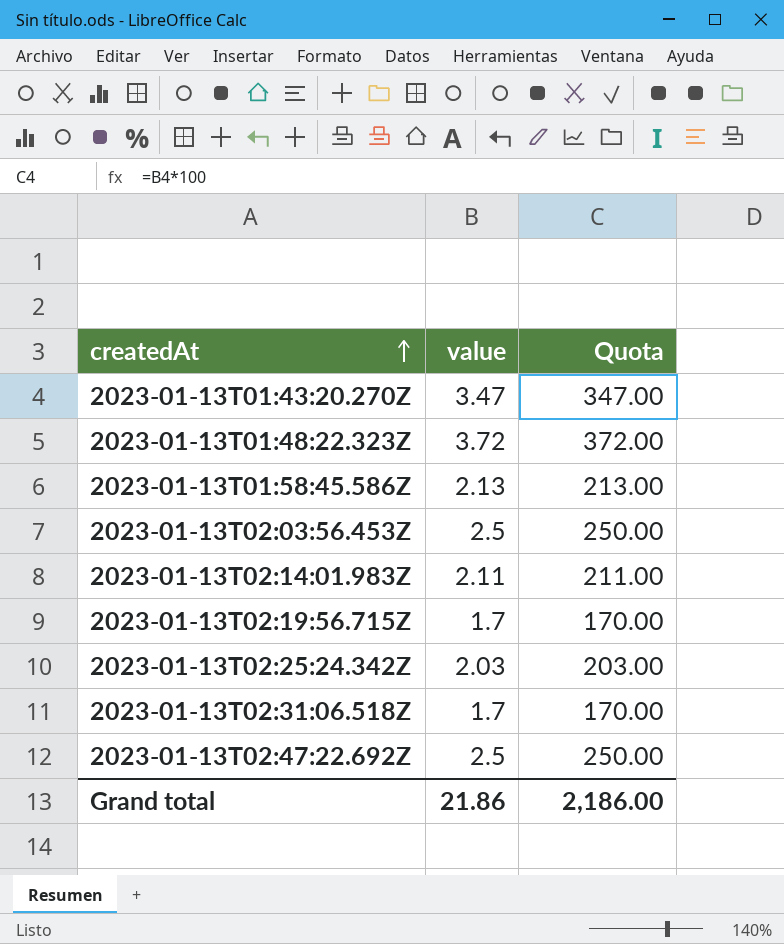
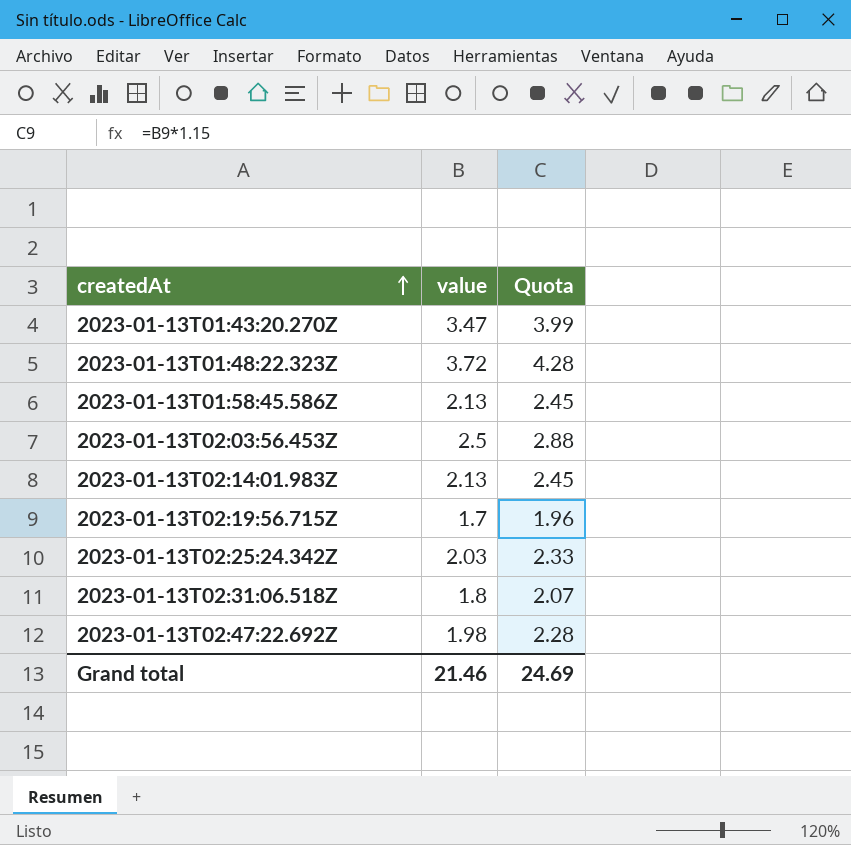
column Quota | formula: [value] * 100 -> [value] * 1.15
2023-01-13T02:14:01.983Z | value: 2.11 -> 2.13
2023-01-13T02:31:06.518Z | value: 1.7 -> 1.8
2023-01-13T02:47:22.692Z | value: 2.5 -> 1.98
Grand total | value: 21.86 -> 21.46
Grand total | Quota: 2,186.00 -> 24.69

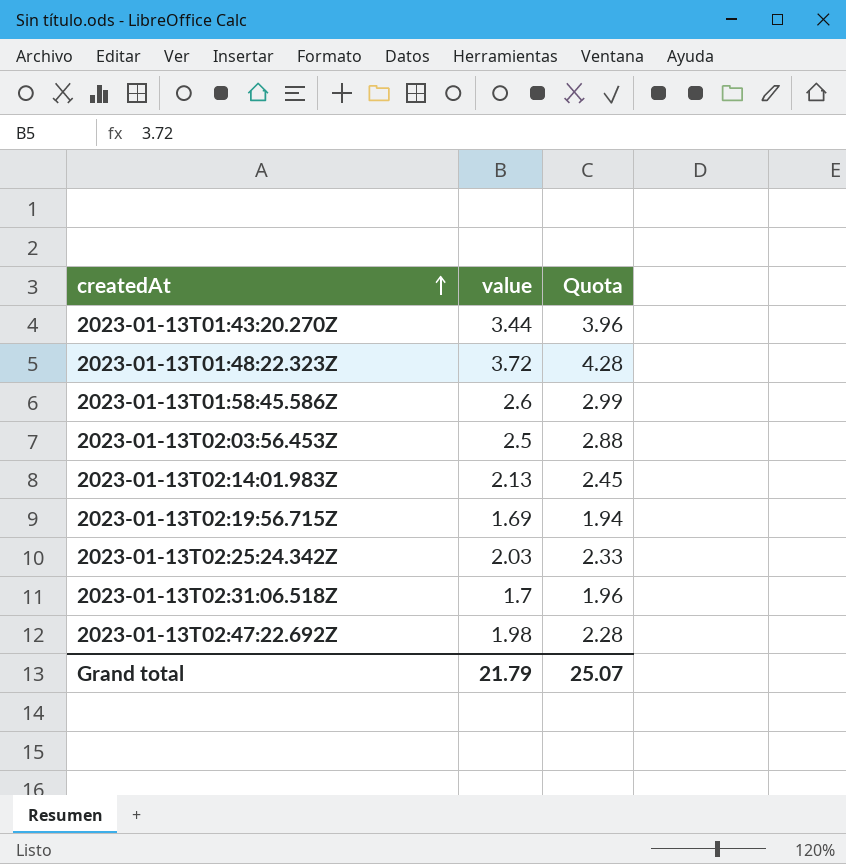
2023-01-13T01:43:20.270Z | value: 3.47 -> 3.44
2023-01-13T01:43:20.270Z | Quota: 3.99 -> 3.96
2023-01-13T01:58:45.586Z | value: 2.13 -> 2.6
2023-01-13T01:58:45.586Z | Quota: 2.45 -> 2.99
2023-01-13T02:19:56.715Z | value: 1.7 -> 1.69
2023-01-13T02:19:56.715Z | Quota: 1.96 -> 1.94
2023-01-13T02:31:06.518Z | value: 1.8 -> 1.7
2023-01-13T02:31:06.518Z | Quota: 2.07 -> 1.96
Grand total | value: 21.46 -> 21.79
Grand total | Quota: 24.69 -> 25.07

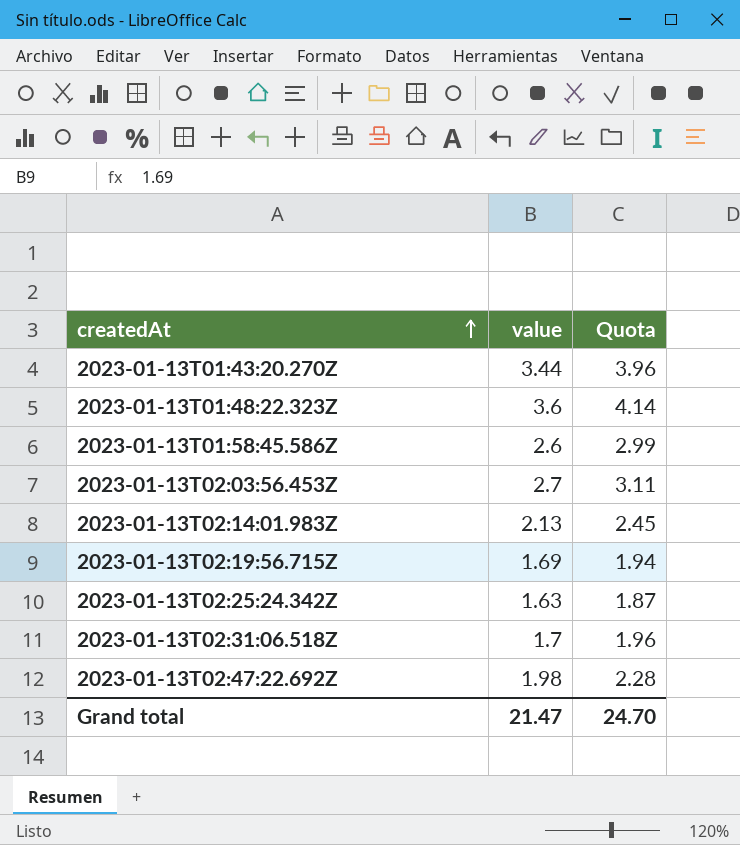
2023-01-13T01:48:22.323Z | value: 3.72 -> 3.6
2023-01-13T01:48:22.323Z | Quota: 4.28 -> 4.14
2023-01-13T02:03:56.453Z | value: 2.5 -> 2.7
2023-01-13T02:03:56.453Z | Quota: 2.88 -> 3.11
2023-01-13T02:25:24.342Z | value: 2.03 -> 1.63
2023-01-13T02:25:24.342Z | Quota: 2.33 -> 1.87
Grand total | value: 21.79 -> 21.47
Grand total | Quota: 25.07 -> 24.70

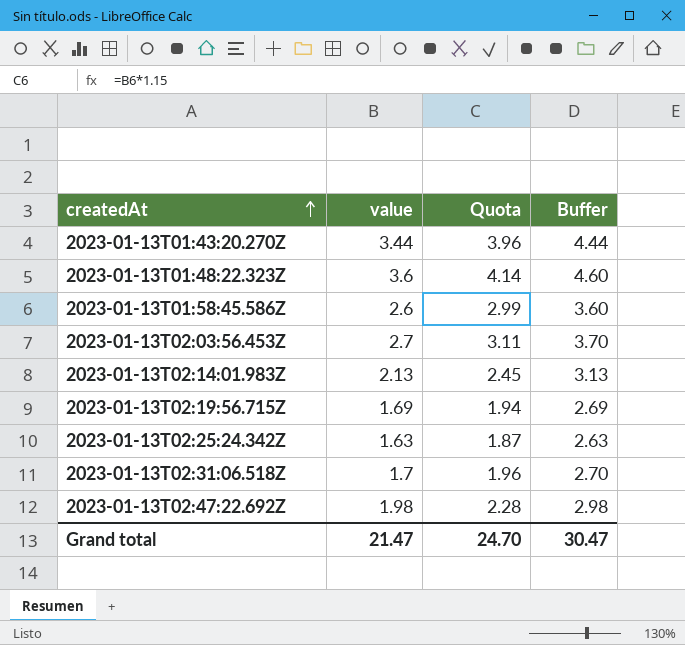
column Buffer | formula: none -> [value] + 1

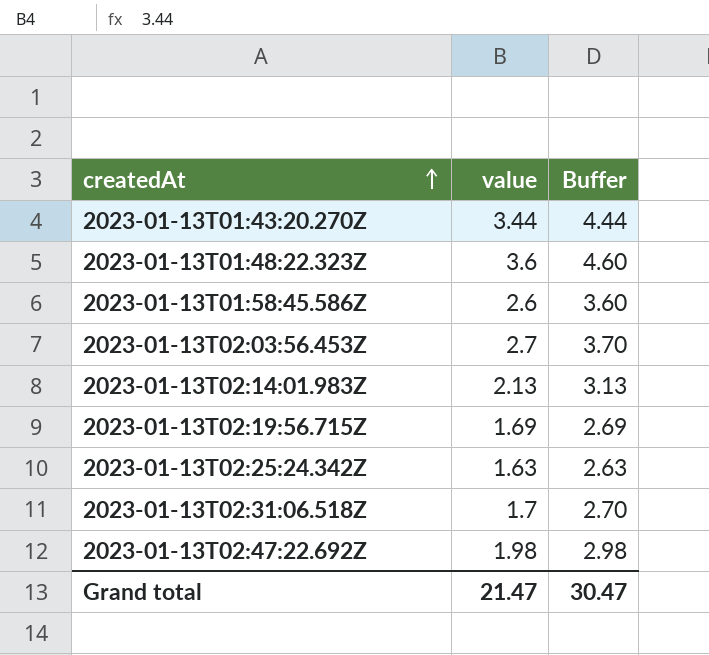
column Quota | formula: [value] * 1.15 -> none

